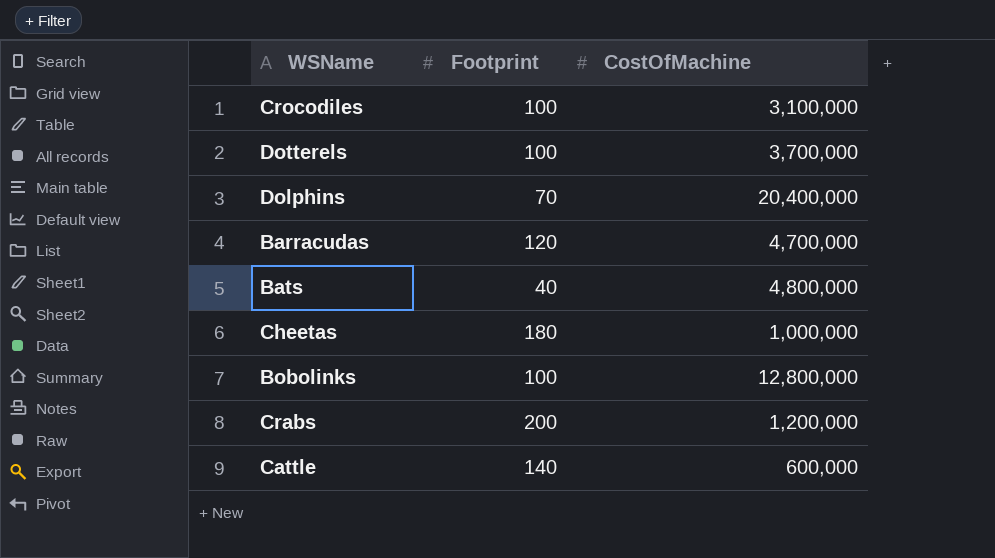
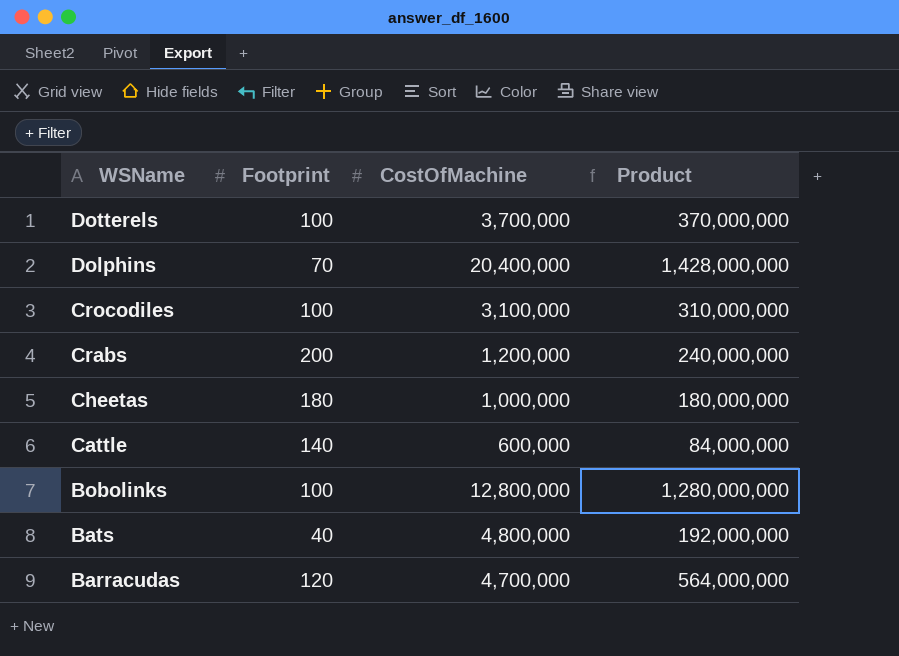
row order: none -> WSName descending
column Product | formula: none -> [Footprint] * [CostOfMachine]

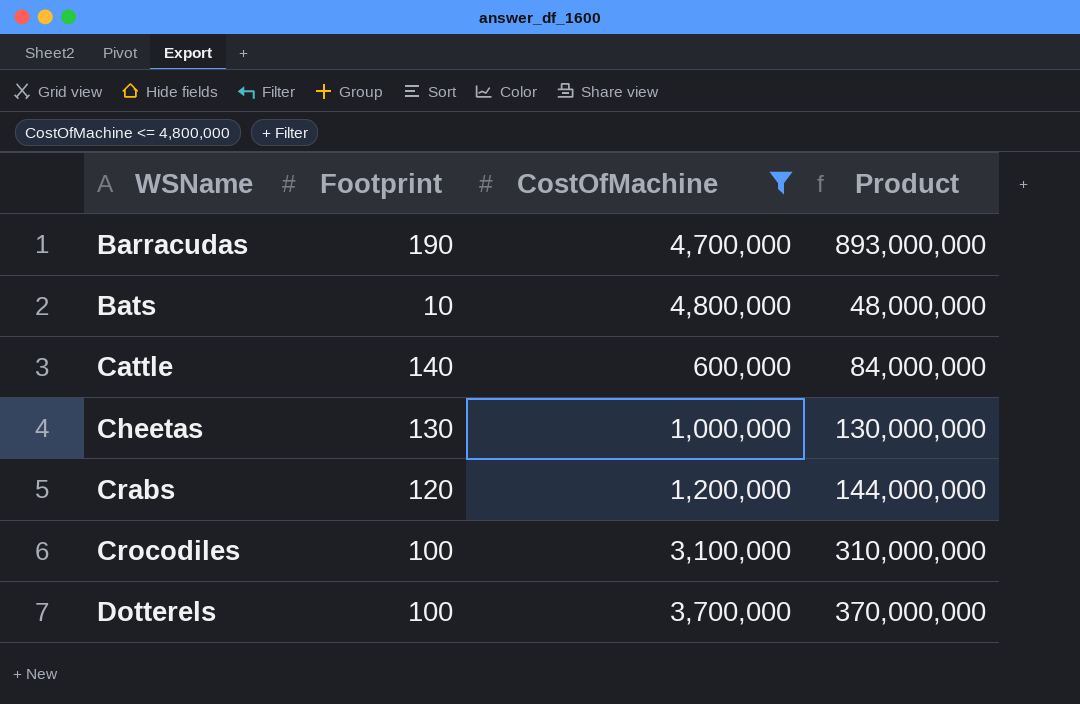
filter: none -> CostOfMachine <= 4,800,000
row order: WSName descending -> WSName ascending
Barracudas | Footprint: 120 -> 190
Barracudas | Product: 564,000,000 -> 893,000,000
Bats | Footprint: 40 -> 10
Bats | Product: 192,000,000 -> 48,000,000
Cheetas | Footprint: 180 -> 130
Cheetas | Product: 180,000,000 -> 130,000,000
Crabs | Footprint: 200 -> 120
Crabs | Product: 240,000,000 -> 144,000,000

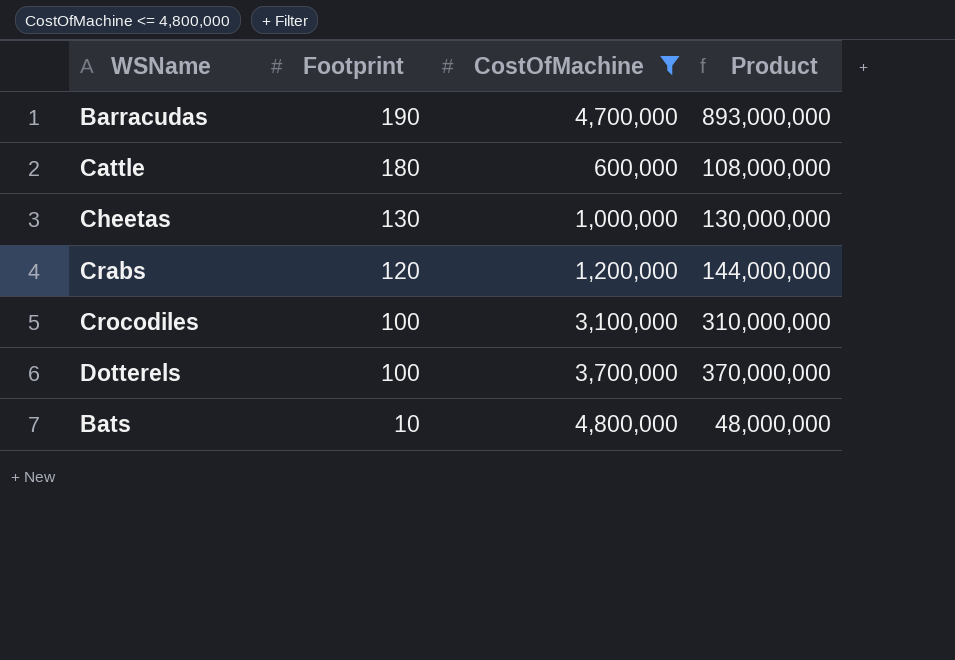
row order: WSName ascending -> Footprint descending
Cattle | Footprint: 140 -> 180
Cattle | Product: 84,000,000 -> 108,000,000

